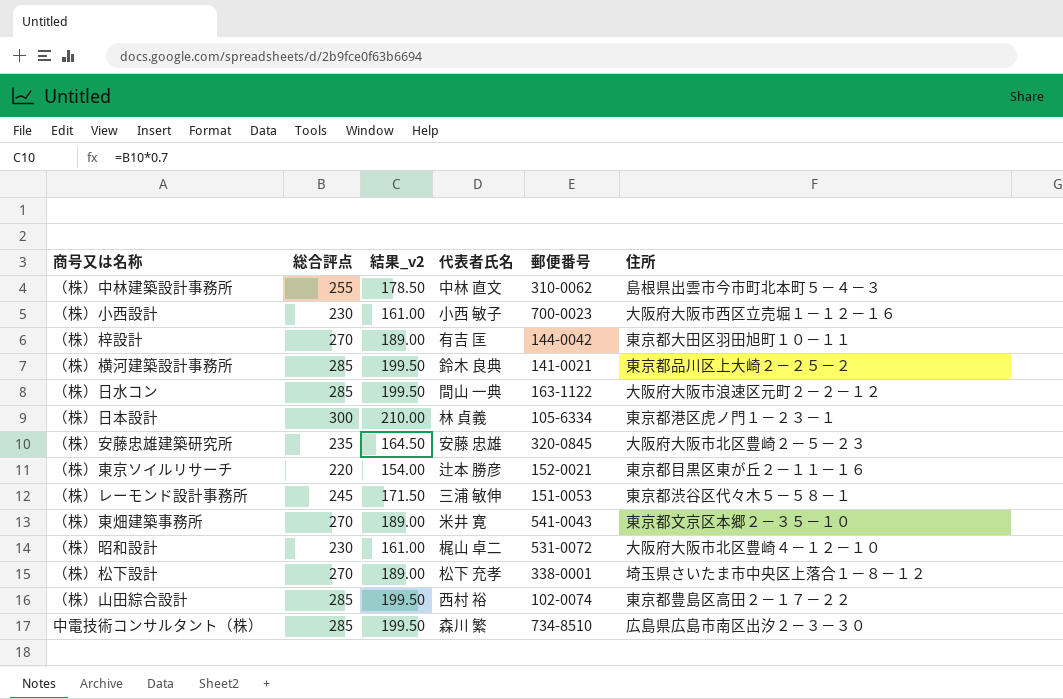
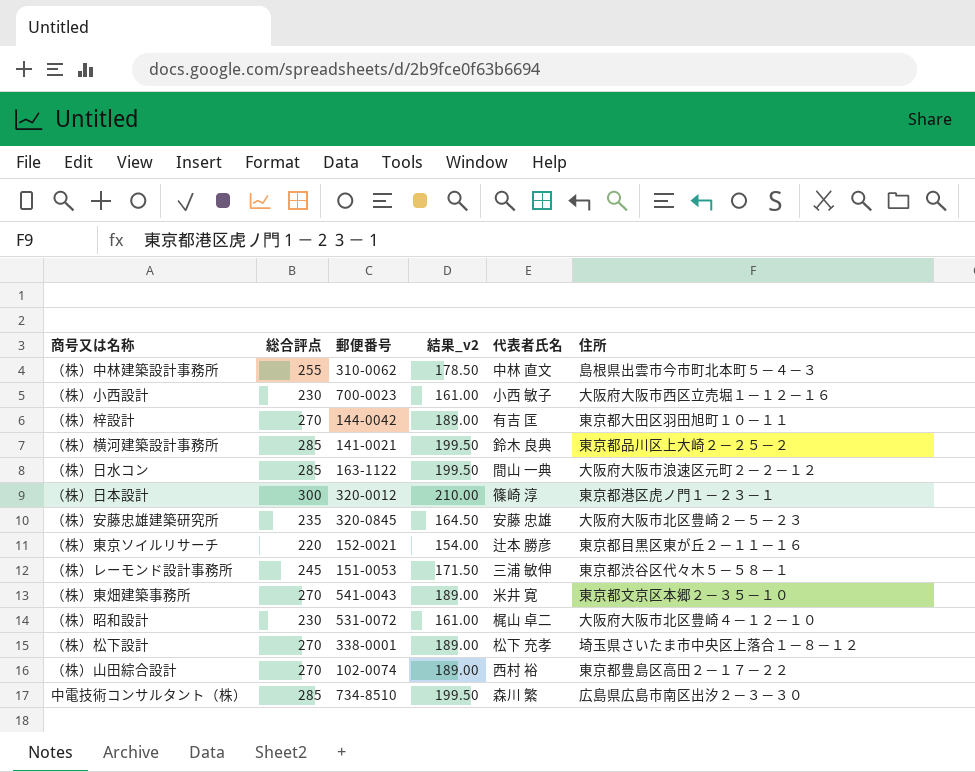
column 郵便番号 | position: 5 -> 3
（株）日本設計 | 郵便番号: 105-6334 -> 320-0012
（株）日本設計 | 代表者氏名: 林 貞義 -> 篠崎 淳
（株）山田綜合設計 | 総合評点: 285 -> 270
（株）山田綜合設計 | 結果_v2: 199.50 -> 189.00

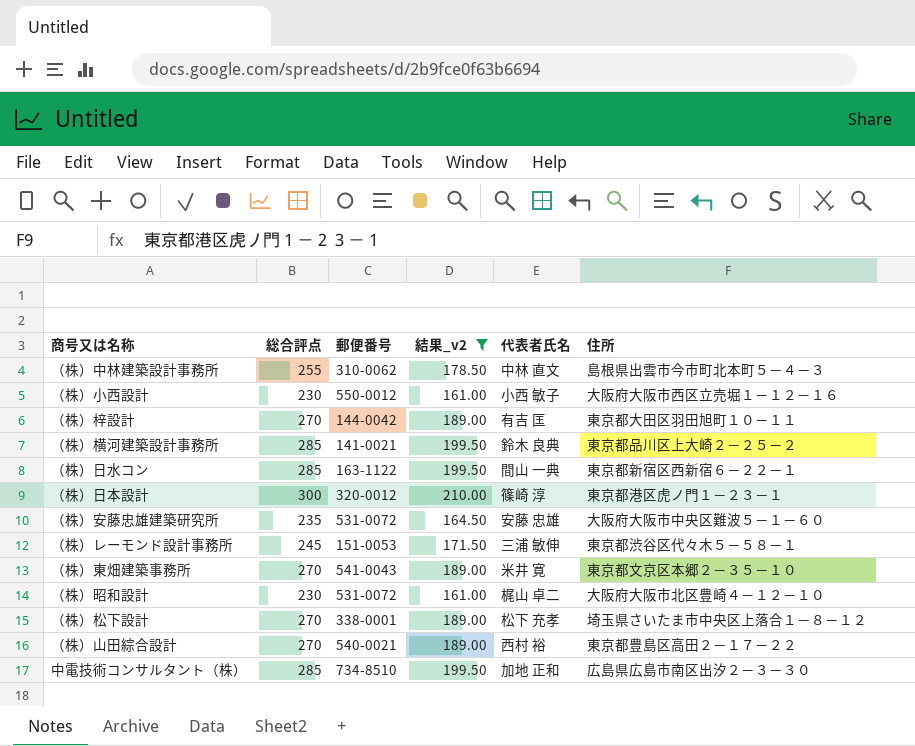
filter: none -> 結果_v2 != 154.00
（株）小西設計 | 郵便番号: 700-0023 -> 550-0012
（株）日水コン | 住所: 大阪府大阪市浪速区元町２－２－１２ -> 東京都新宿区西新宿６－２２－１
（株）安藤忠雄建築研究所 | 郵便番号: 320-0845 -> 531-0072
（株）安藤忠雄建築研究所 | 住所: 大阪府大阪市北区豊崎２－５－２３ -> 大阪府大阪市中央区難波５－１－６０
（株）山田綜合設計 | 郵便番号: 102-0074 -> 540-0021
中電技術コンサルタント（株） | 代表者氏名: 森川 繁 -> 加地 正和

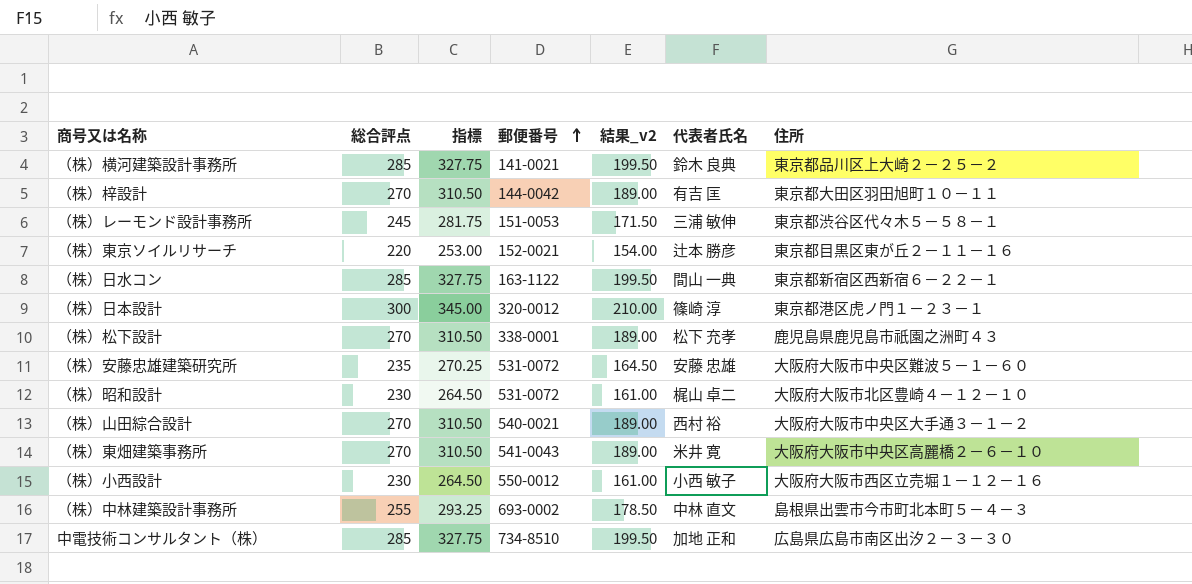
filter: 結果_v2 != 154.00 -> none
row order: none -> 郵便番号 ascending
column 指標 | formula: none -> [総合評点] * 1.15
（株）松下設計 | 住所: 埼玉県さいたま市中央区上落合１－８－１２ -> 鹿児島県鹿児島市祇園之洲町４３
（株）山田綜合設計 | 住所: 東京都豊島区高田２－１７－２２ -> 大阪府大阪市中央区大手通３－１－２
（株）東畑建築事務所 | 住所: 東京都文京区本郷２－３５－１０ -> 大阪府大阪市中央区高麗橋２－６－１０
（株）中林建築設計事務所 | 郵便番号: 310-0062 -> 693-0002

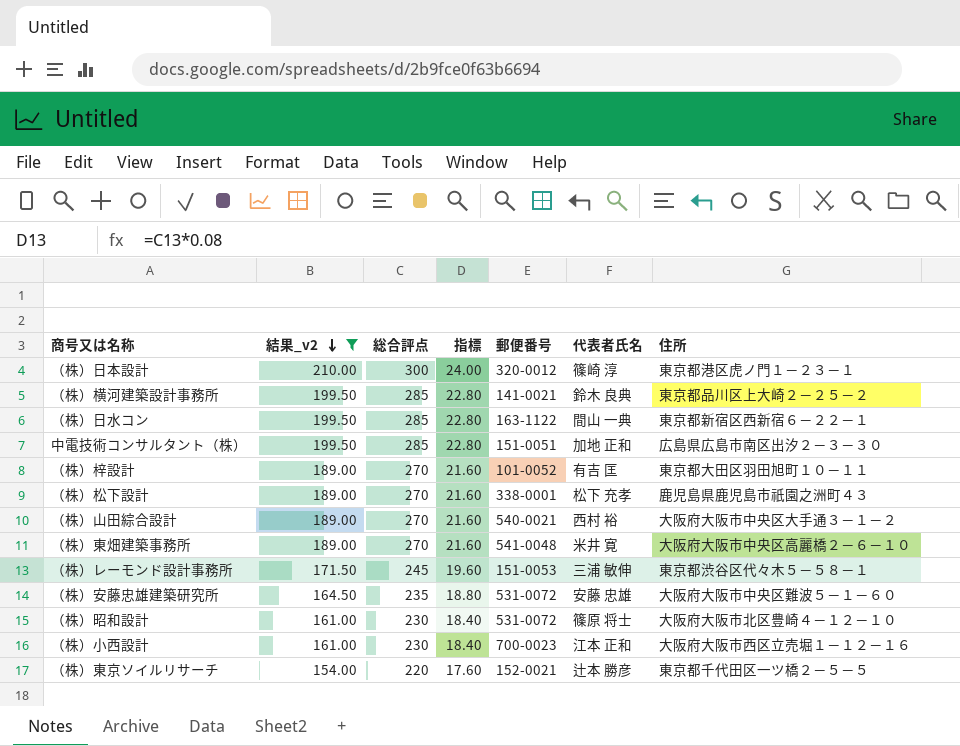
filter: none -> 結果_v2 != 178.50
row order: 郵便番号 ascending -> 結果_v2 descending
column 結果_v2 | position: 5 -> 2
column 指標 | formula: [総合評点] * 1.15 -> [総合評点] * 0.08
中電技術コンサルタント（株） | 郵便番号: 734-8510 -> 151-0051
（株）梓設計 | 郵便番号: 144-0042 -> 101-0052
（株）東畑建築事務所 | 郵便番号: 541-0043 -> 541-0048
（株）昭和設計 | 代表者氏名: 梶山 卓二 -> 篠原 将士
（株）小西設計 | 郵便番号: 550-0012 -> 700-0023
（株）小西設計 | 代表者氏名: 小西 敏子 -> 江本 正和
（株）東京ソイルリサーチ | 住所: 東京都目黒区東が丘２－１１－１６ -> 東京都千代田区一ツ橋２－５－５

